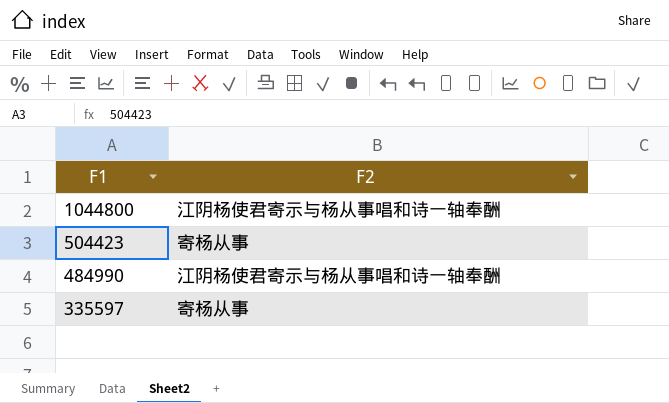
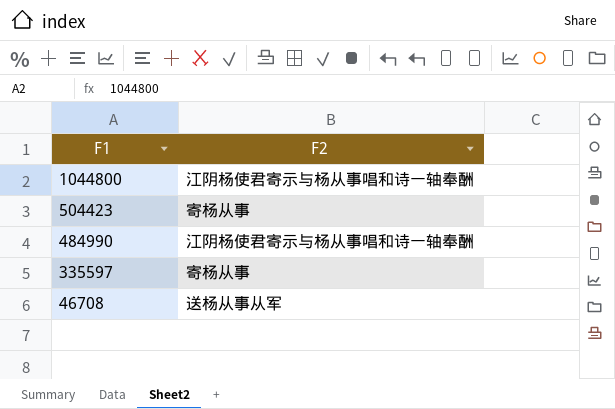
row 46708: none -> 送杨从事从军

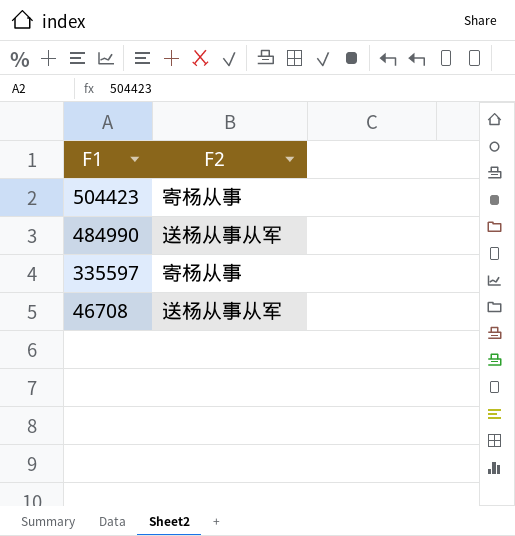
row 1044800: 江阴杨使君寄示与杨从事唱和诗一轴奉酬 -> none
484990 | F2: 江阴杨使君寄示与杨从事唱和诗一轴奉酬 -> 送杨从事从军

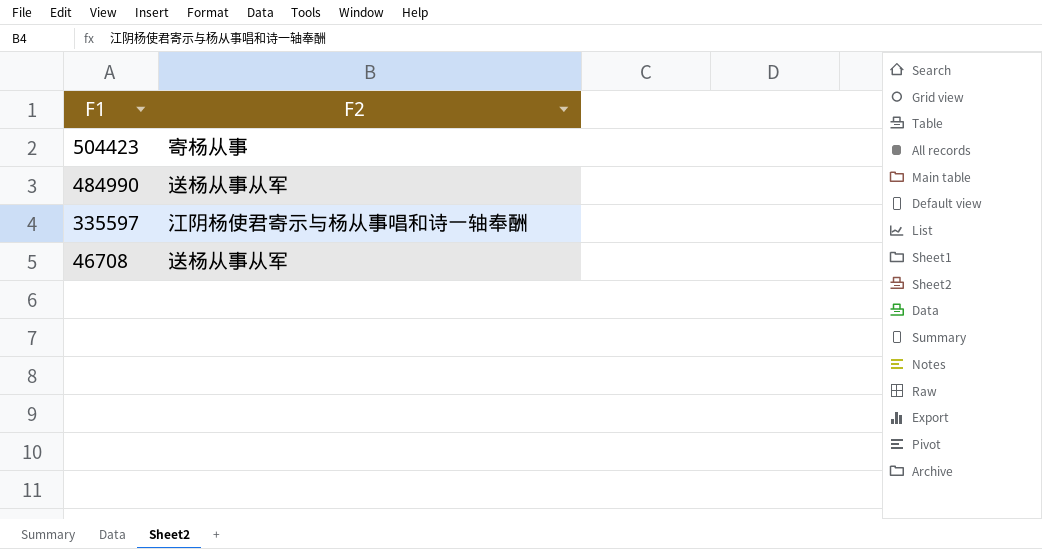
335597 | F2: 寄杨从事 -> 江阴杨使君寄示与杨从事唱和诗一轴奉酬

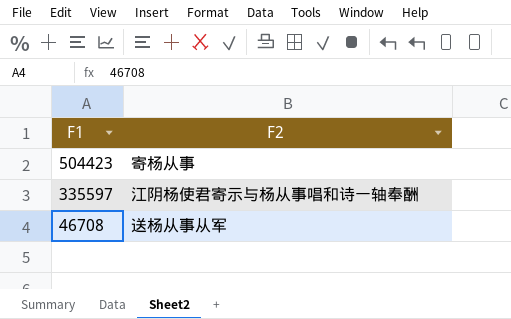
row 484990: 送杨从事从军 -> none

